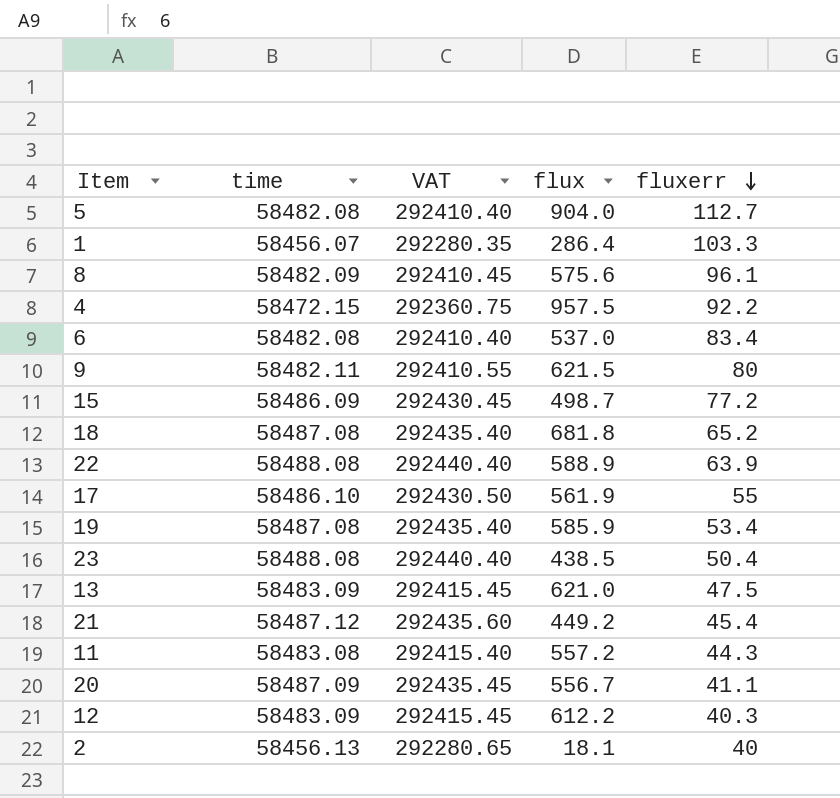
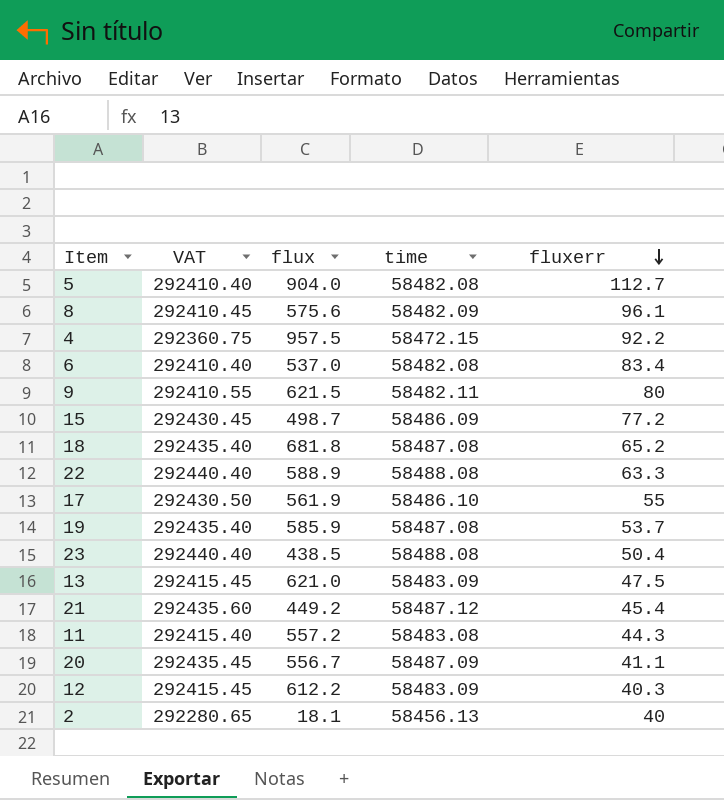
column time | position: 2 -> 4
row 1: 58456.07 | 292280.35 | 286.4 | 103.3 -> none
22 | fluxerr: 63.9 -> 63.3
19 | fluxerr: 53.4 -> 53.7

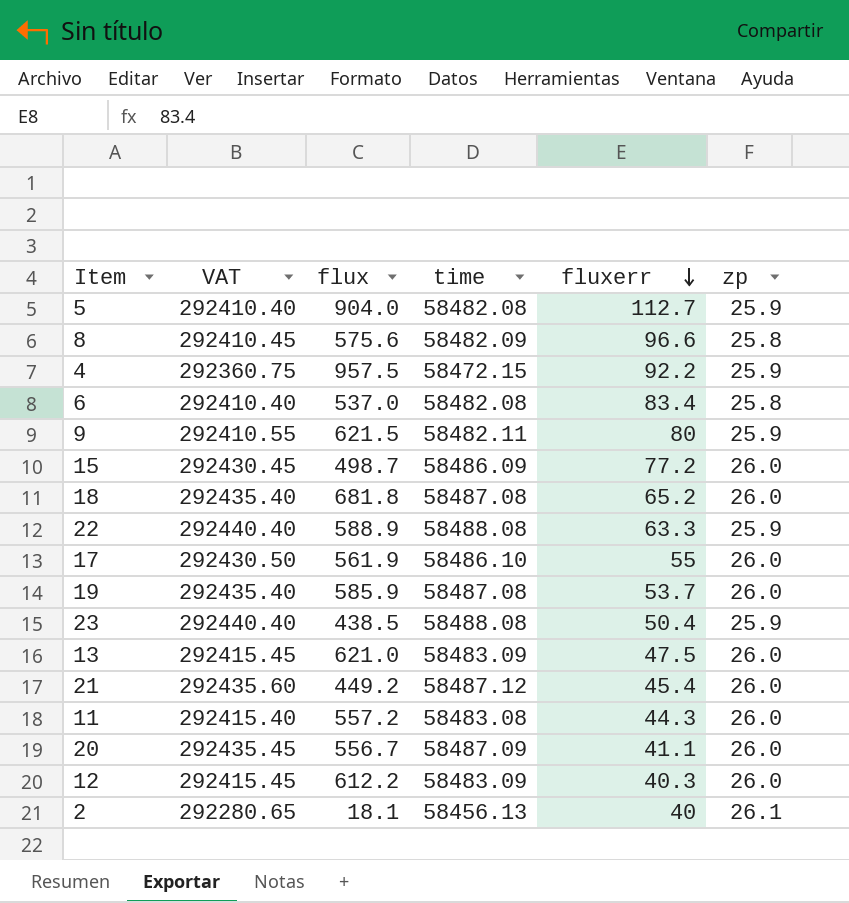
column zp | position: none -> 6
8 | fluxerr: 96.1 -> 96.6

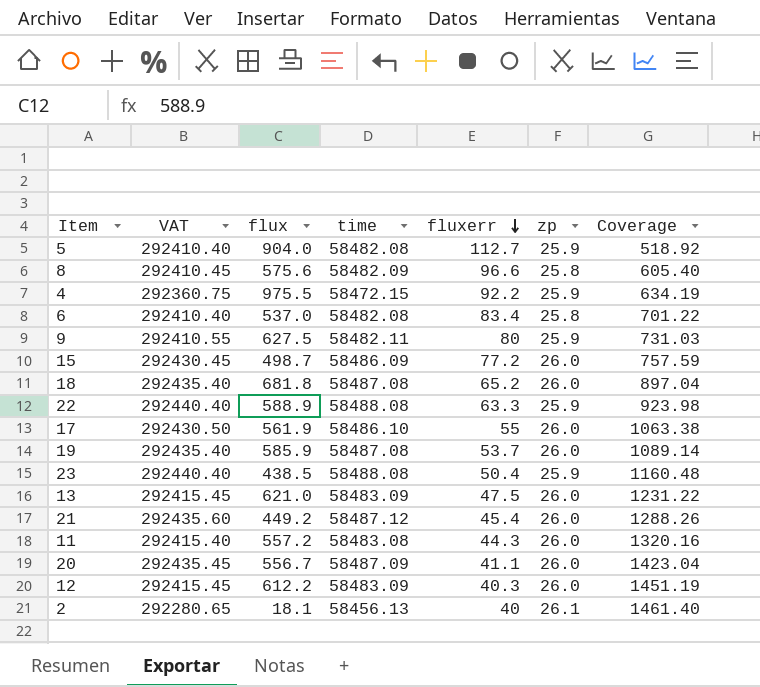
column Coverage | formula: none -> [time] / [fluxerr]
4 | flux: 957.5 -> 975.5
9 | flux: 621.5 -> 627.5

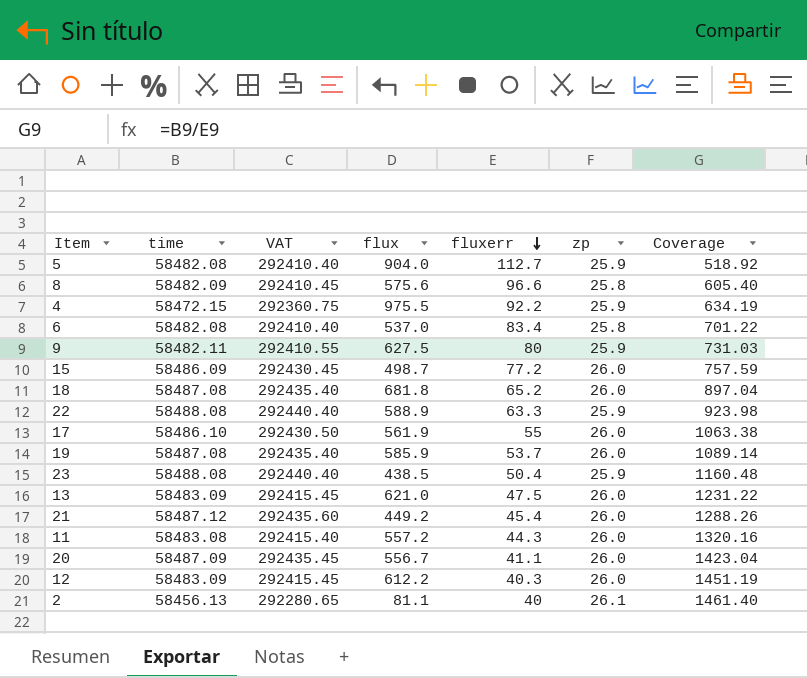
column time | position: 4 -> 2
2 | flux: 18.1 -> 81.1

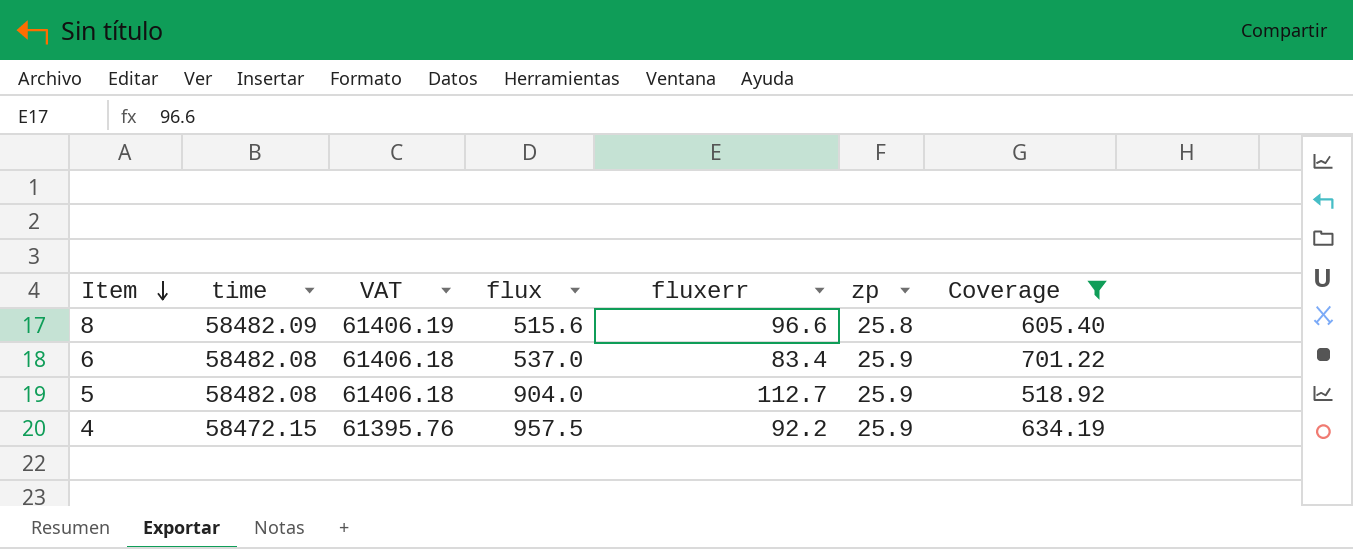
filter: none -> Coverage <= 701.22
row order: fluxerr descending -> Item descending
column VAT | formula: [time] * 5 -> [time] * 1.05
8 | flux: 575.6 -> 515.6
6 | zp: 25.8 -> 25.9
4 | flux: 975.5 -> 957.5

